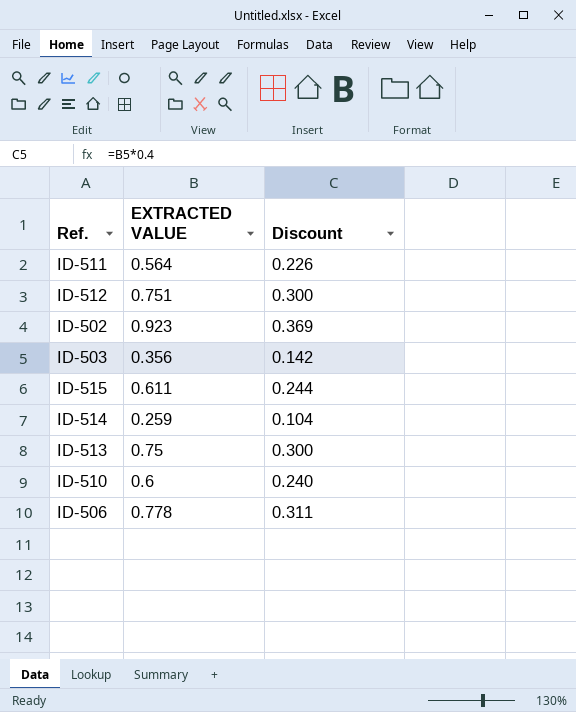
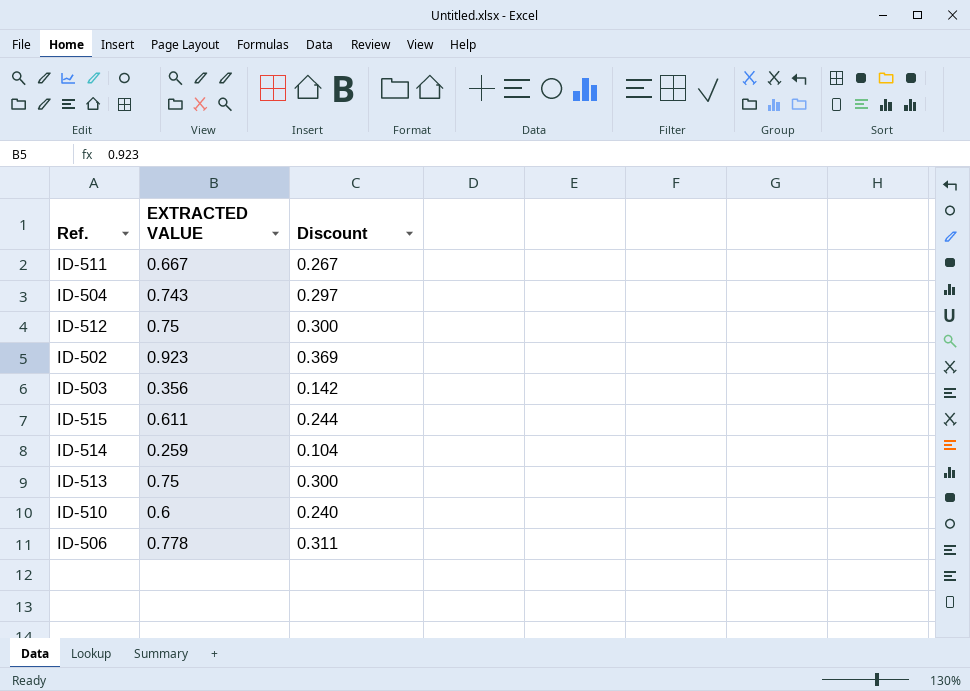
ID-511 | EXTRACTED VALUE: 0.564 -> 0.667
ID-511 | Discount: 0.226 -> 0.267
row ID-504: none -> 0.743 | 0.297
ID-512 | EXTRACTED VALUE: 0.751 -> 0.75

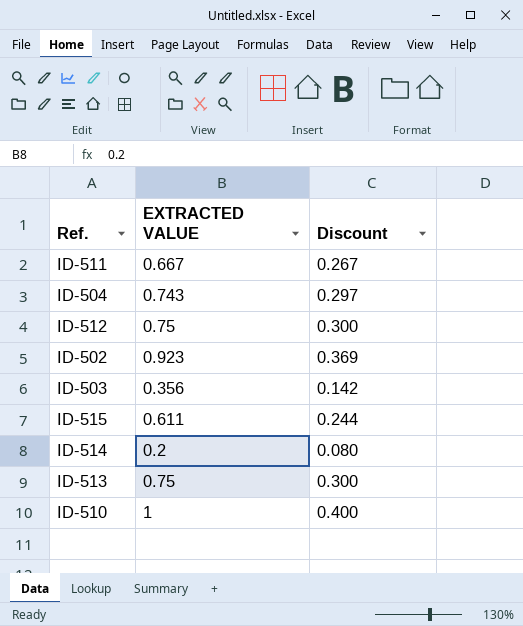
row ID-506: 0.778 | 0.311 -> none
ID-514 | EXTRACTED VALUE: 0.259 -> 0.2
ID-514 | Discount: 0.104 -> 0.080
ID-510 | EXTRACTED VALUE: 0.6 -> 1
ID-510 | Discount: 0.240 -> 0.400

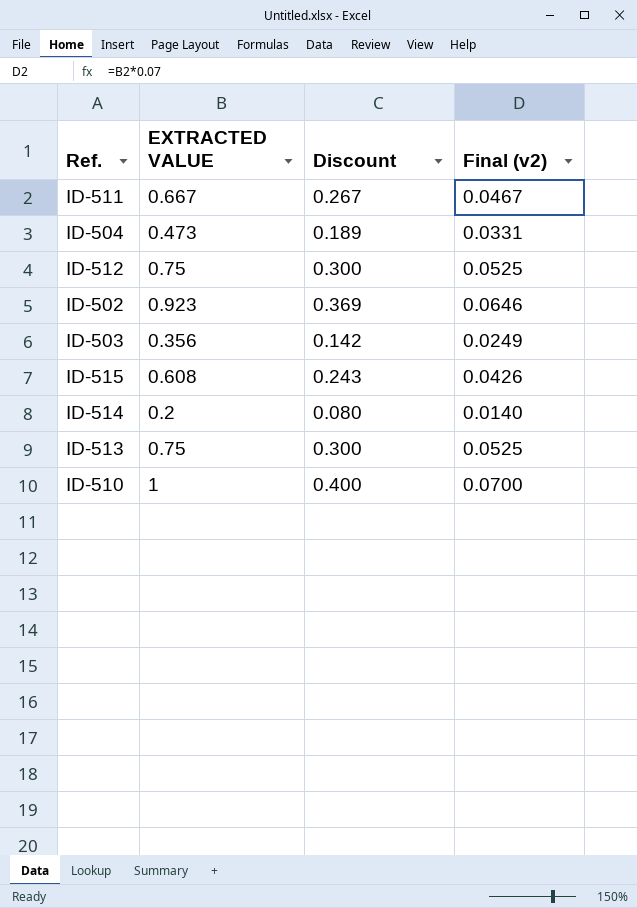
column Final (v2) | formula: none -> [EXTRACTED VALUE] * 0.07
ID-504 | EXTRACTED VALUE: 0.743 -> 0.473
ID-504 | Discount: 0.297 -> 0.189
ID-515 | EXTRACTED VALUE: 0.611 -> 0.608
ID-515 | Discount: 0.244 -> 0.243

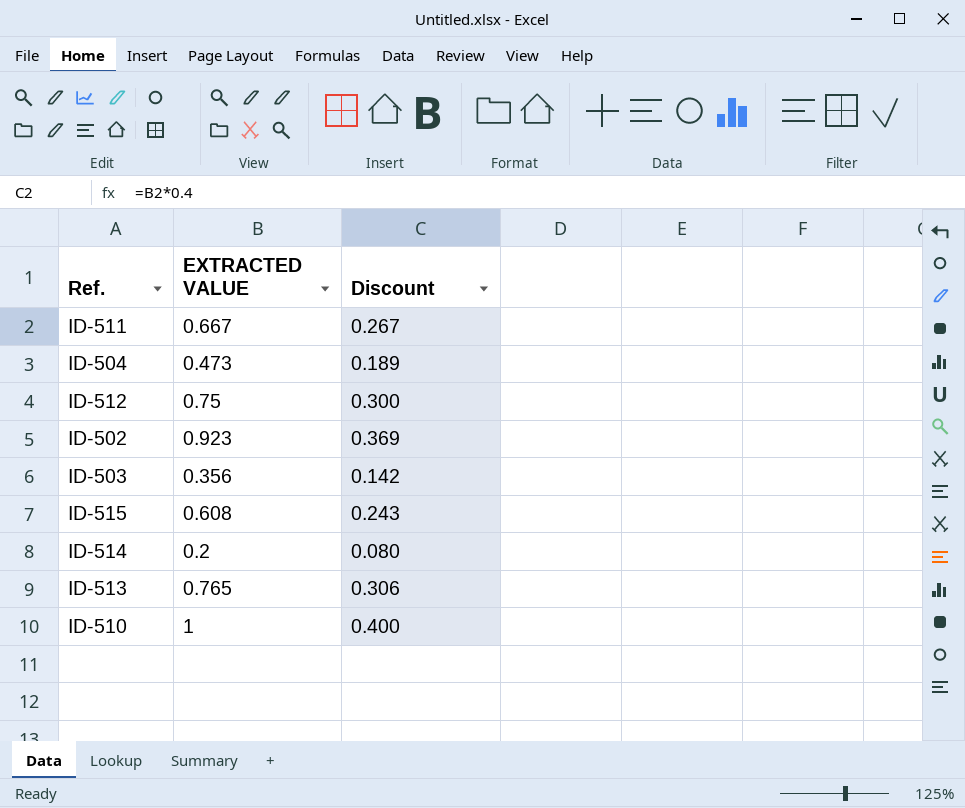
column Final (v2) | formula: [EXTRACTED VALUE] * 0.07 -> none
ID-513 | EXTRACTED VALUE: 0.75 -> 0.765
ID-513 | Discount: 0.300 -> 0.306

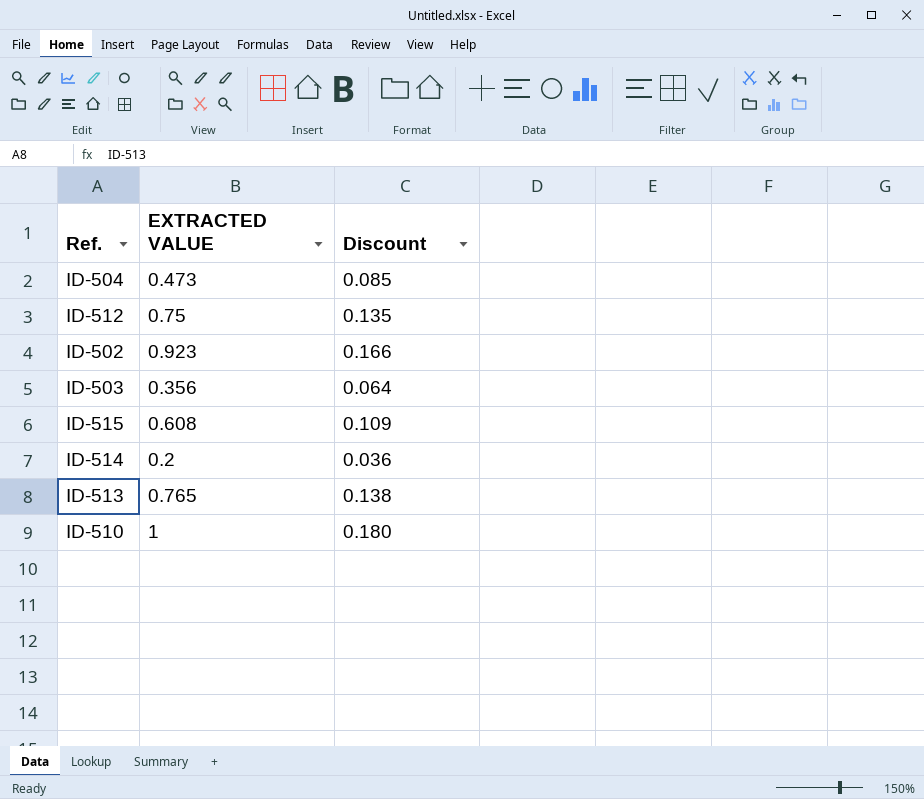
column Discount | formula: [EXTRACTED VALUE] * 0.4 -> [EXTRACTED VALUE] * 0.18
row ID-511: 0.667 | 0.267 -> none

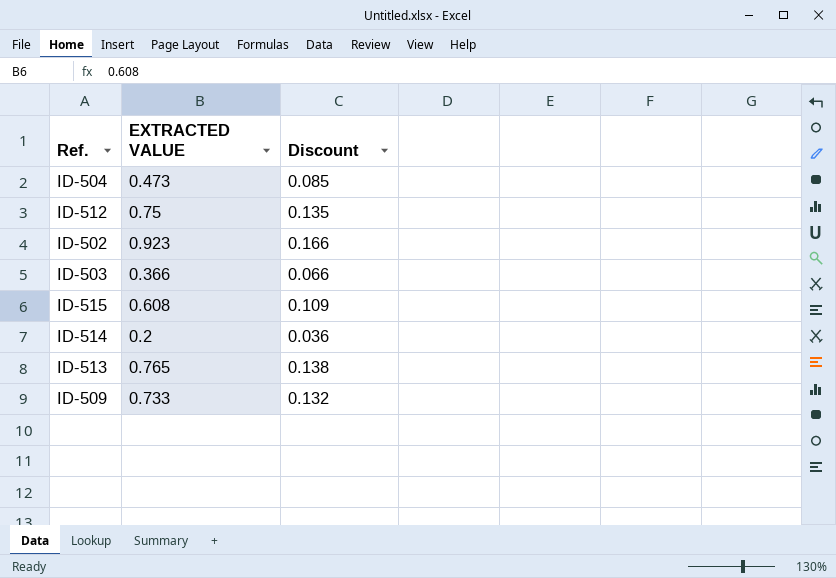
row ID-510: 1 | 0.180 -> none
ID-503 | EXTRACTED VALUE: 0.356 -> 0.366
ID-503 | Discount: 0.064 -> 0.066
row ID-509: none -> 0.733 | 0.132

